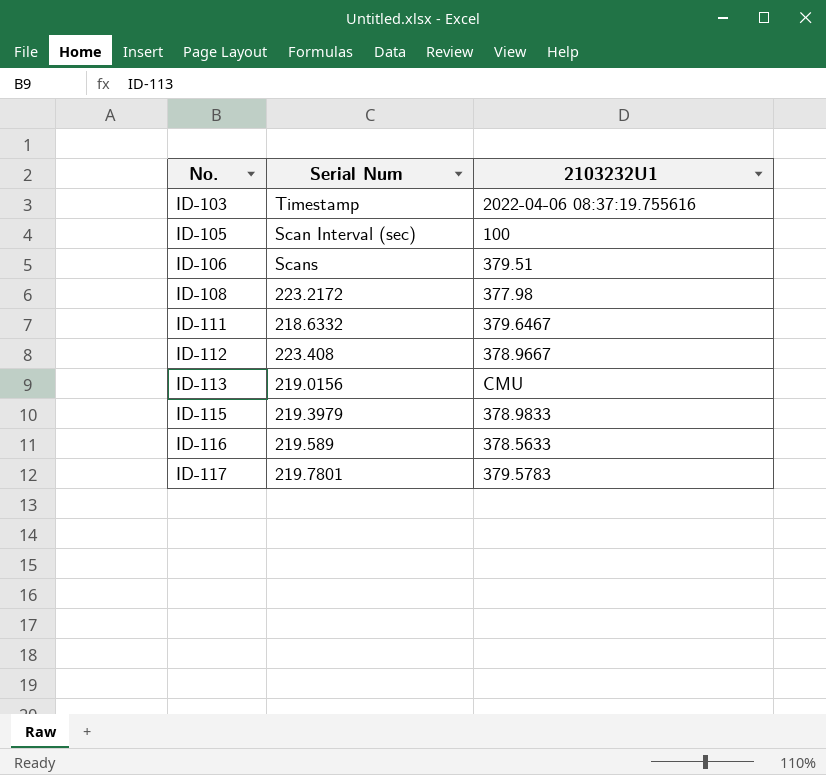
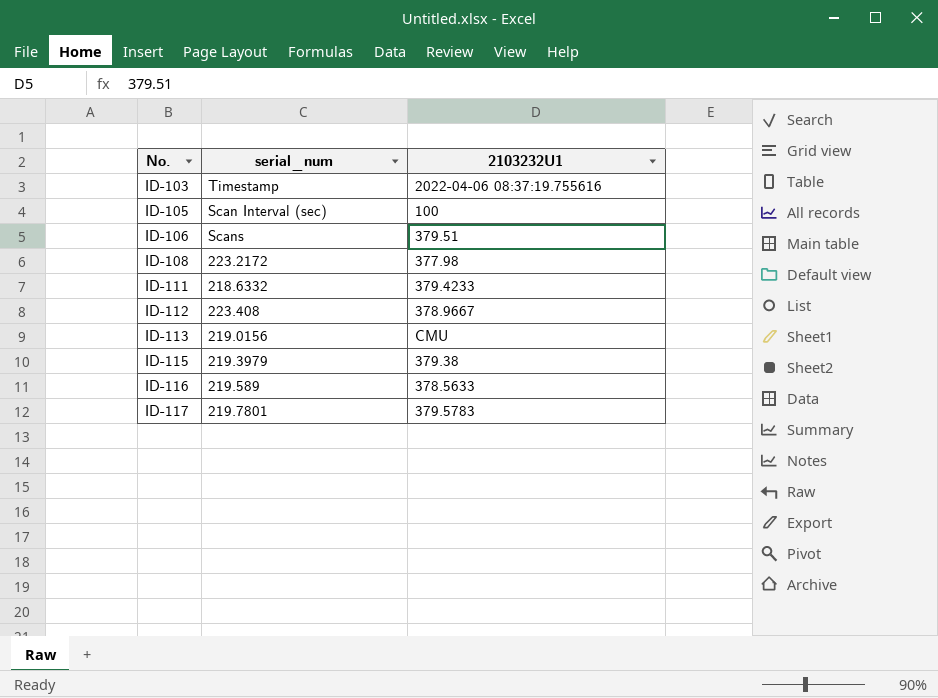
column name: Serial Num -> serial_num
ID-111 | 2103232U1: 379.6467 -> 379.4233
ID-115 | 2103232U1: 378.9833 -> 379.38

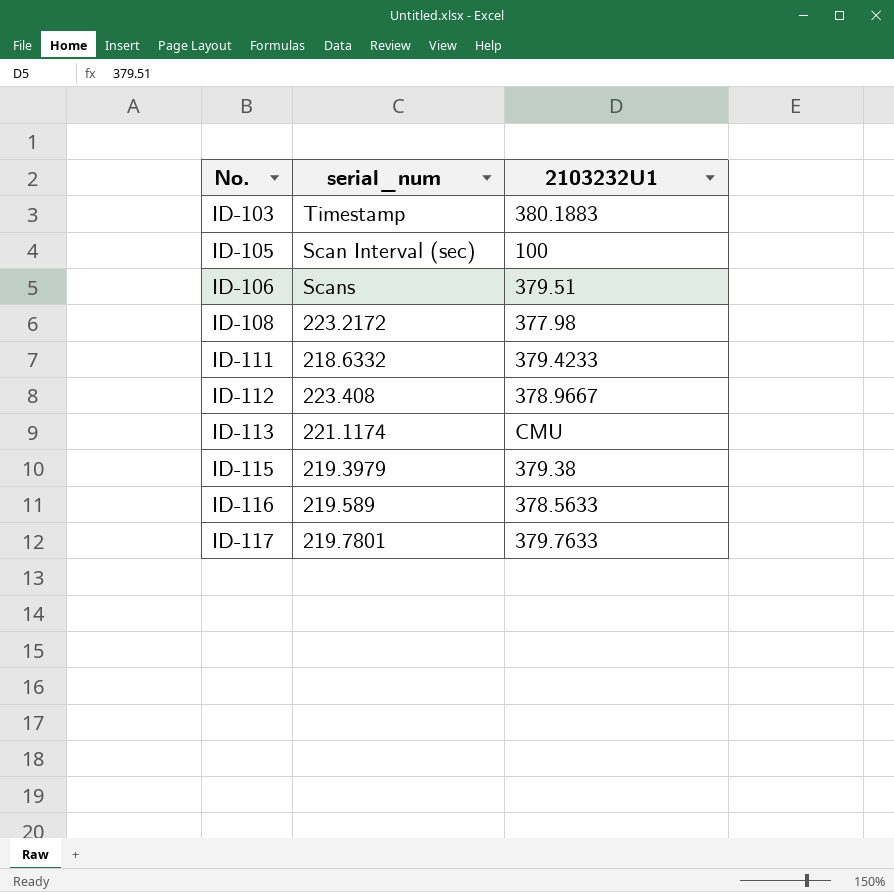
ID-103 | 2103232U1: 2022-04-06 08:37:19.755616 -> 380.1883
ID-113 | serial_num: 219.0156 -> 221.1174
ID-117 | 2103232U1: 379.5783 -> 379.7633

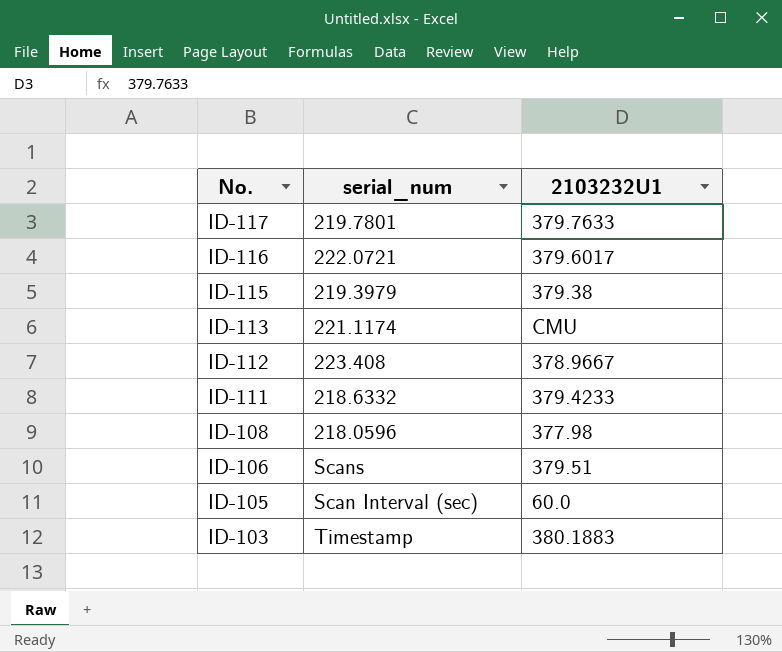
row order: No. ascending -> No. descending
ID-116 | serial_num: 219.589 -> 222.0721
ID-116 | 2103232U1: 378.5633 -> 379.6017
ID-108 | serial_num: 223.2172 -> 218.0596
ID-105 | 2103232U1: 100 -> 60.0

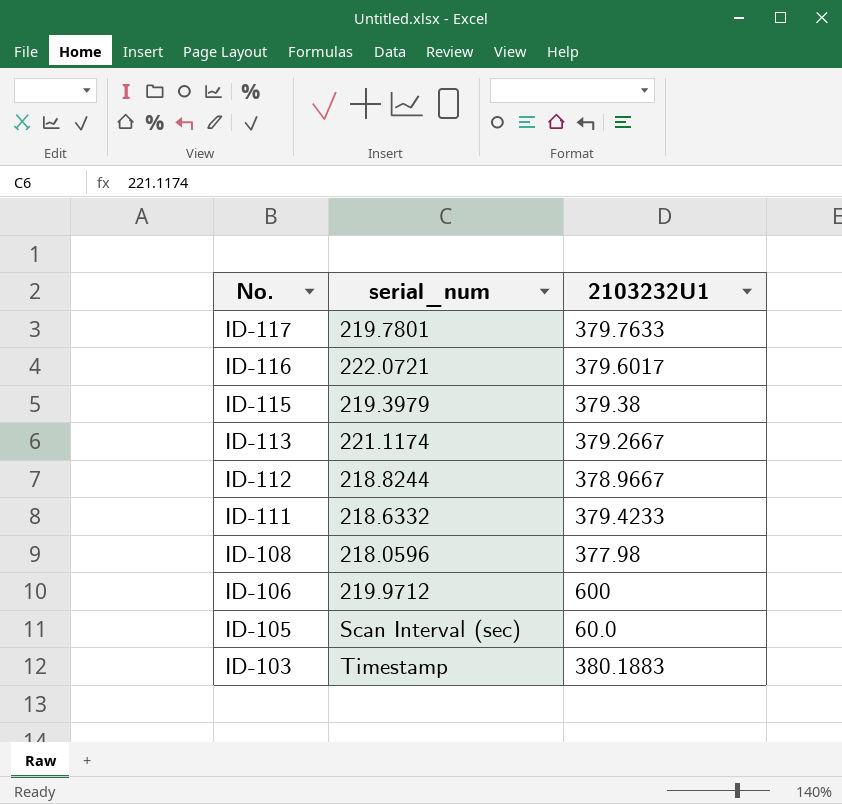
ID-113 | 2103232U1: CMU -> 379.2667
ID-112 | serial_num: 223.408 -> 218.8244
ID-106 | serial_num: Scans -> 219.9712
ID-106 | 2103232U1: 379.51 -> 600

